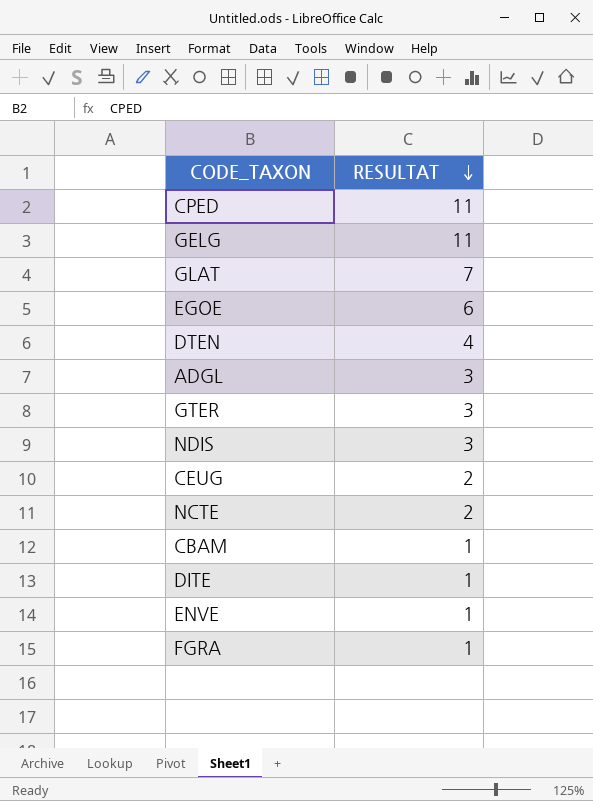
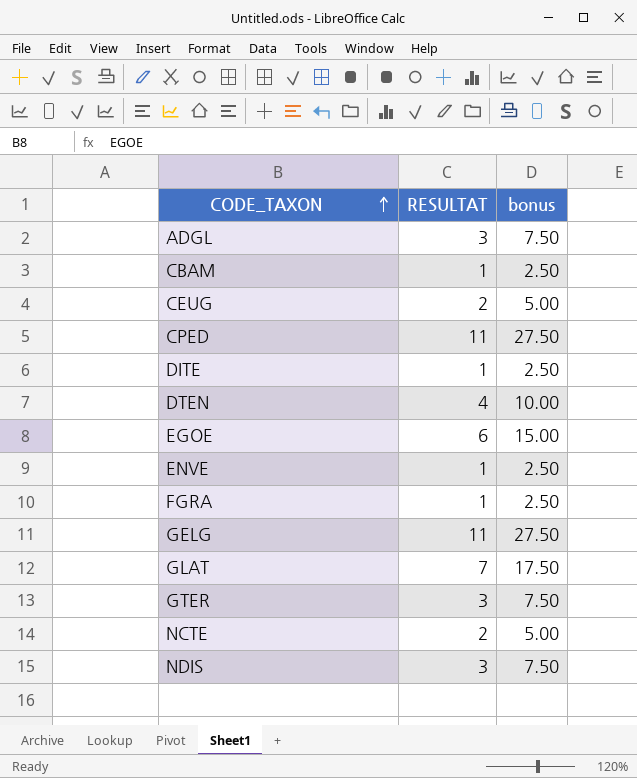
row order: RESULTAT descending -> CODE_TAXON ascending
column bonus | formula: none -> [RESULTAT] * 2.5

